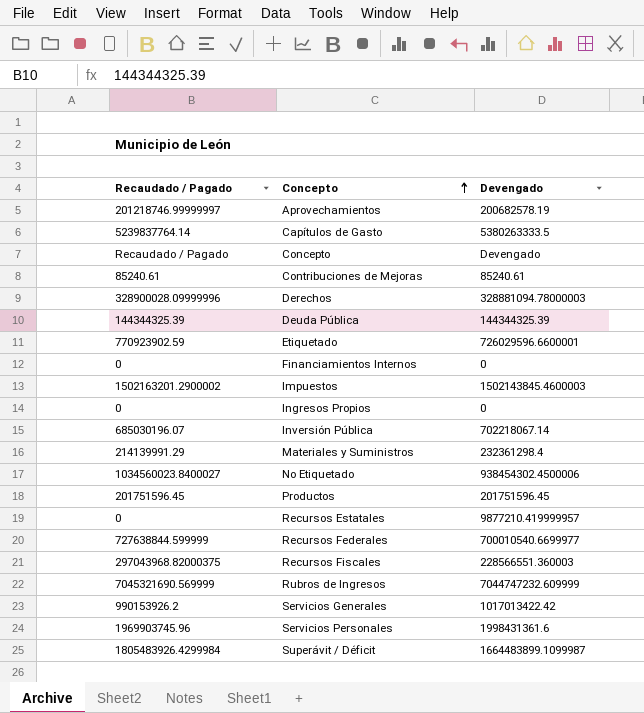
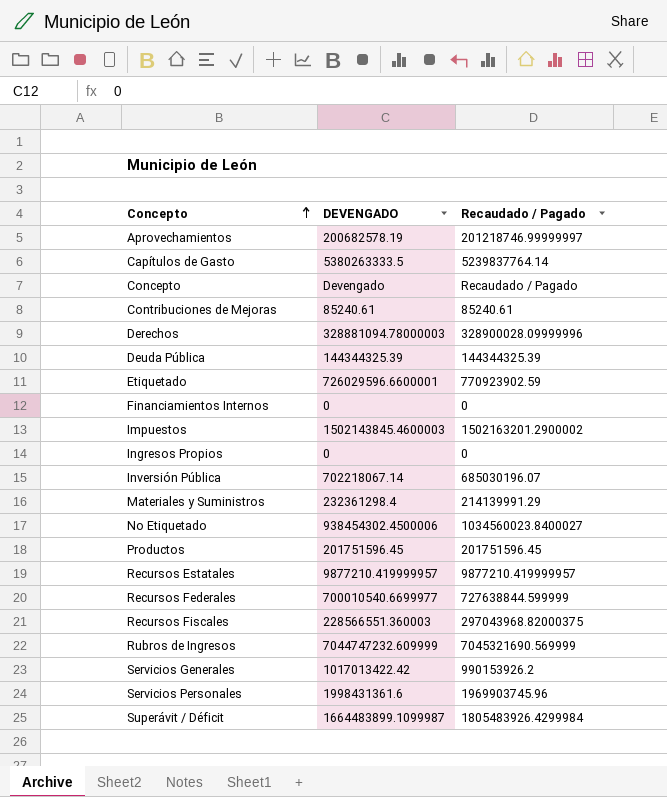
column name: Devengado -> DEVENGADO
column Recaudado / Pagado | position: 1 -> 3
Recursos Estatales | Recaudado / Pagado: 0 -> 9877210.419999957

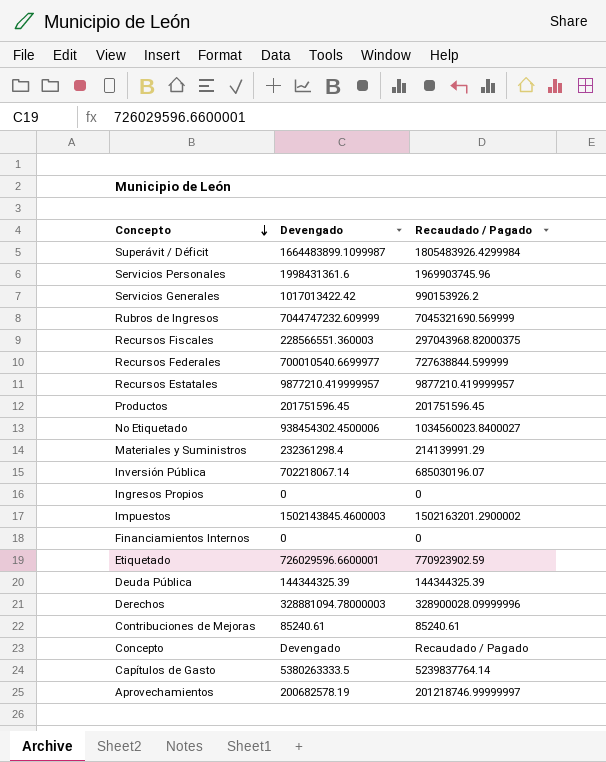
row order: Concepto ascending -> Concepto descending
column name: DEVENGADO -> Devengado

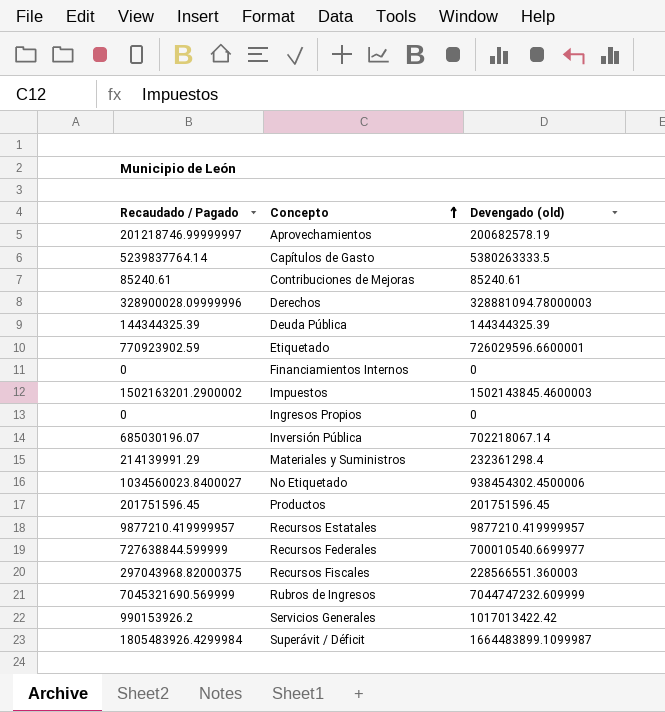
row order: Concepto descending -> Concepto ascending
column Recaudado / Pagado | position: 3 -> 1
column name: Devengado -> Devengado (old)
row Servicios Personales: 1998431361.6 | 1969903745.96 -> none
row Concepto: Devengado | Recaudado / Pagado -> none

